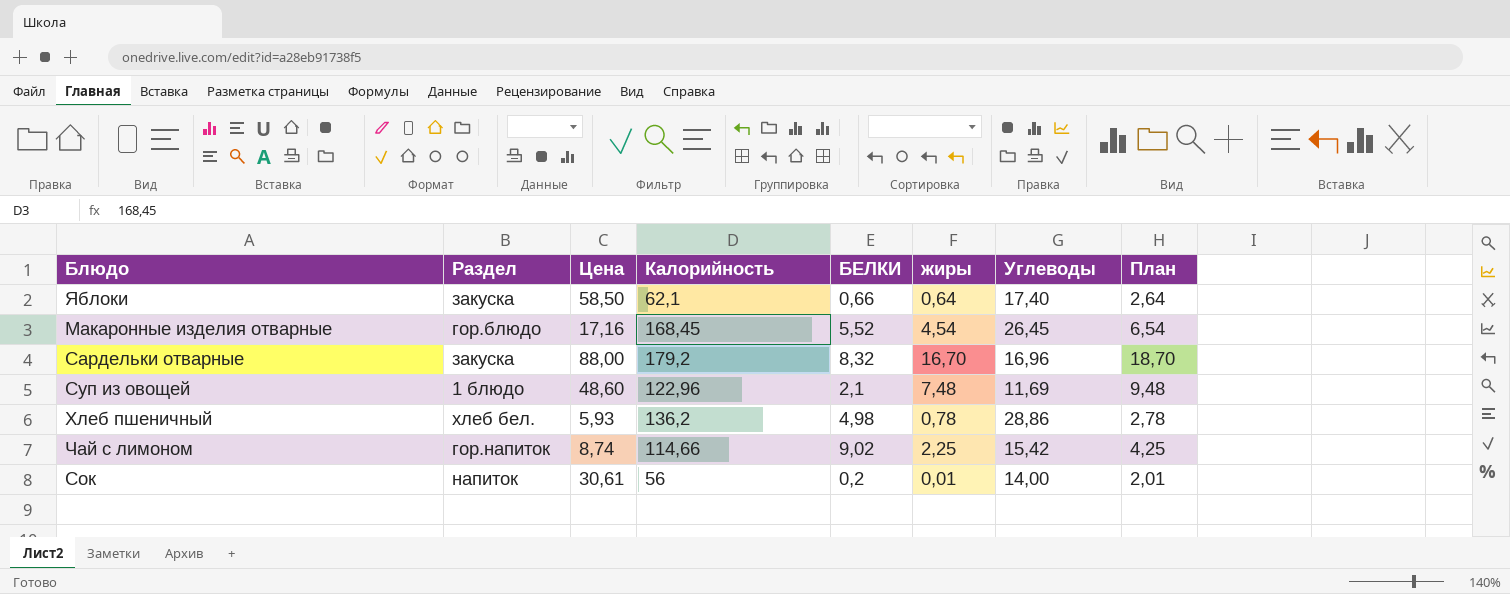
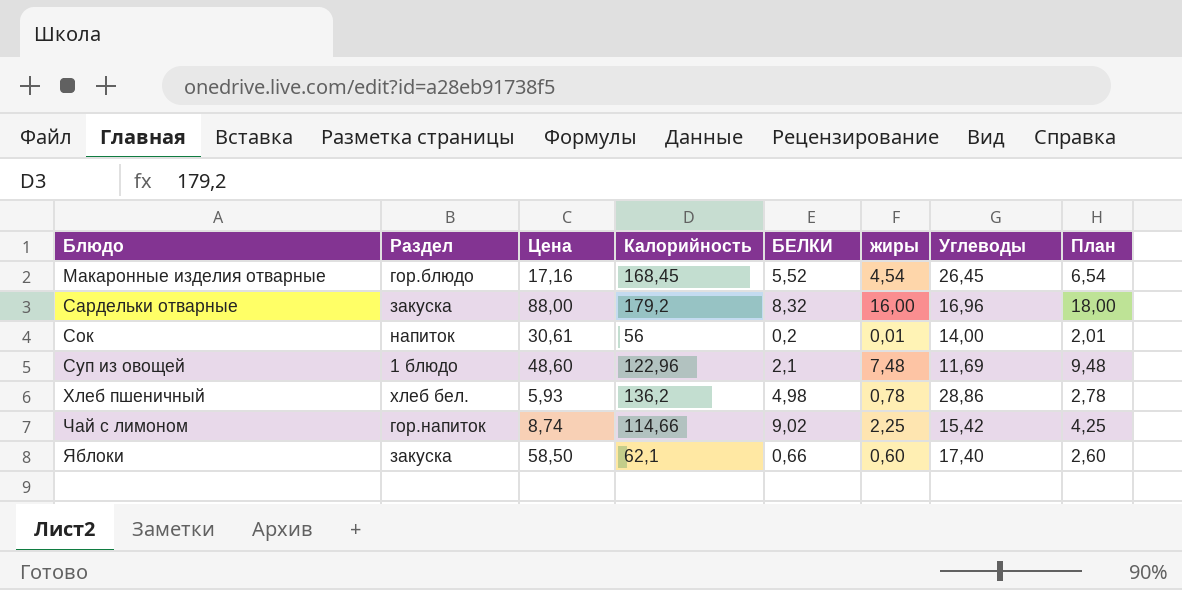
row order: none -> Блюдо ascending
Сардельки отварные | жиры: 16,70 -> 16,00
Сардельки отварные | План: 18,70 -> 18,00
Яблоки | жиры: 0,64 -> 0,60
Яблоки | План: 2,64 -> 2,60

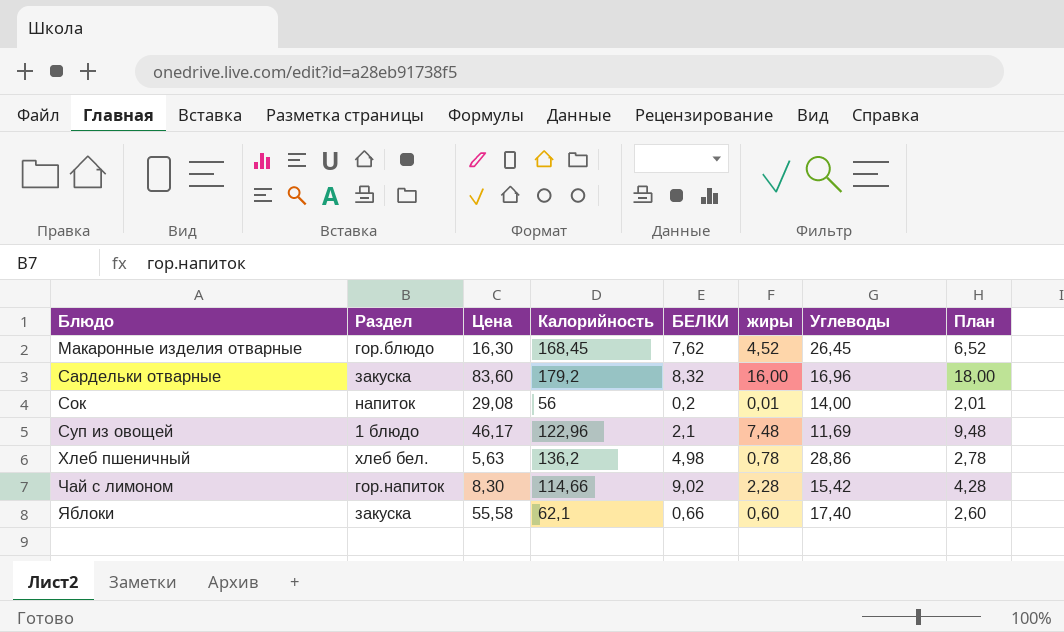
Макаронные изделия отварные | Цена: 17,16 -> 16,30
Макаронные изделия отварные | БЕЛКИ: 5,52 -> 7,62
Макаронные изделия отварные | жиры: 4,54 -> 4,52
Макаронные изделия отварные | План: 6,54 -> 6,52
Сардельки отварные | Цена: 88,00 -> 83,60
Сок | Цена: 30,61 -> 29,08
Суп из овощей | Цена: 48,60 -> 46,17
Хлеб пшеничный | Цена: 5,93 -> 5,63
Чай с лимоном | Цена: 8,74 -> 8,30
Чай с лимоном | жиры: 2,25 -> 2,28
Чай с лимоном | План: 4,25 -> 4,28
Яблоки | Цена: 58,50 -> 55,58

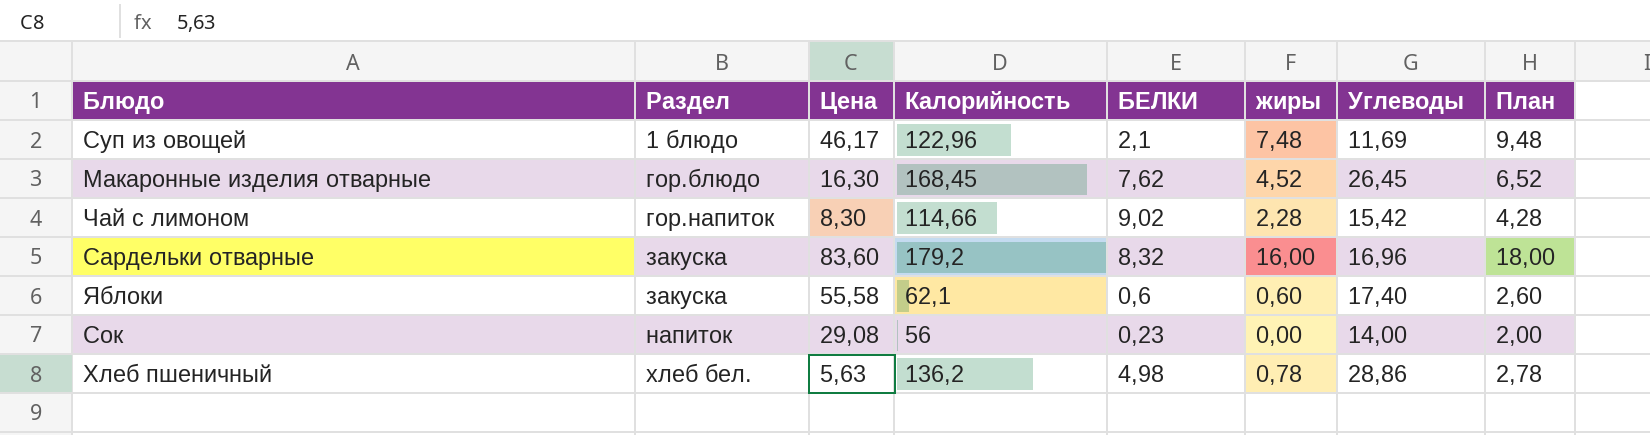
row order: Блюдо ascending -> Раздел ascending
Яблоки | БЕЛКИ: 0,66 -> 0,6
Сок | БЕЛКИ: 0,2 -> 0,23
Сок | жиры: 0,01 -> 0,00
Сок | План: 2,01 -> 2,00

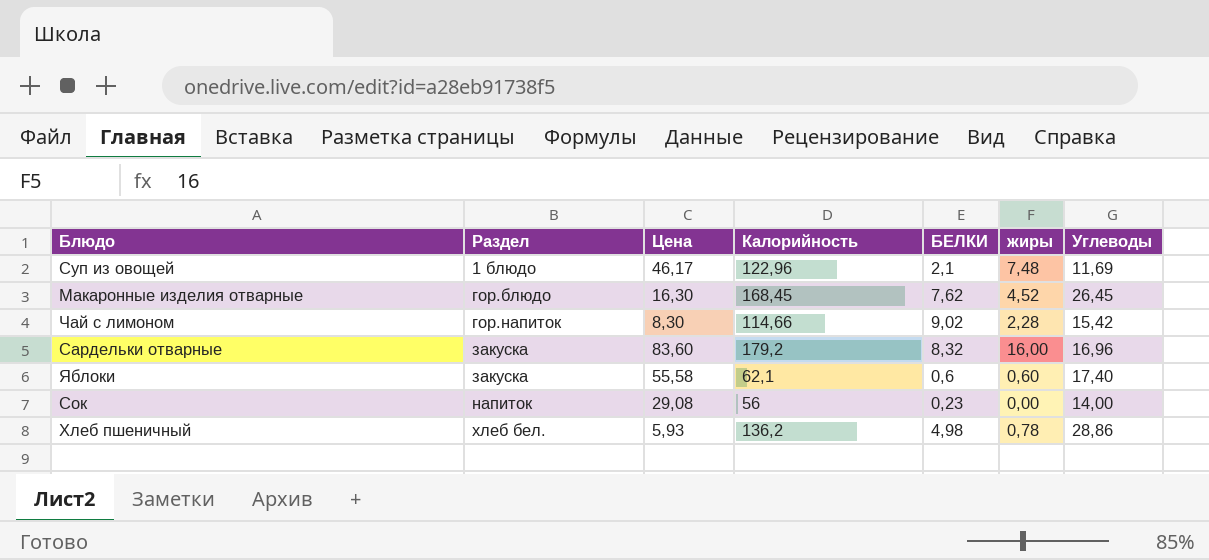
column План | formula: [жиры] + 2 -> none
Хлеб пшеничный | Цена: 5,63 -> 5,93

